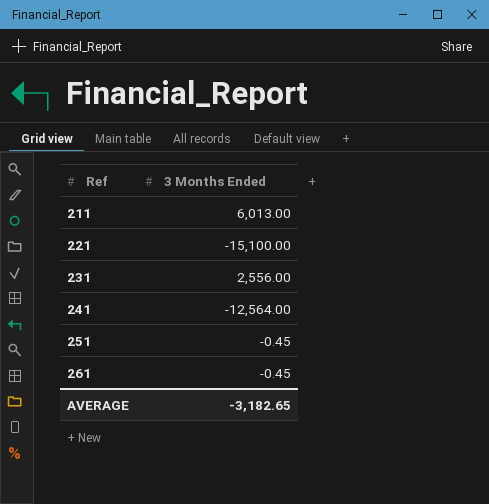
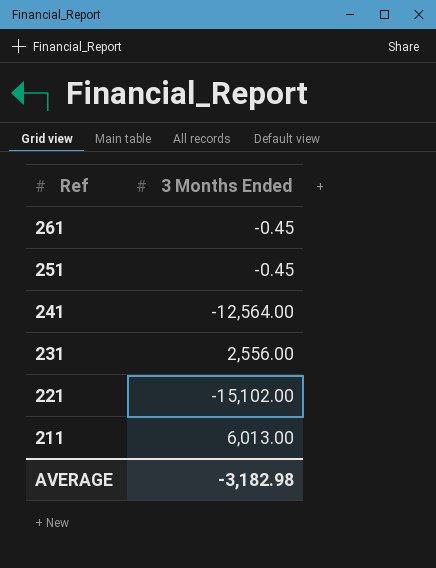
row order: Ref ascending -> Ref descending
221 | 3 Months Ended: -15,100.00 -> -15,102.00
AVERAGE | 3 Months Ended: -3,182.65 -> -3,182.98

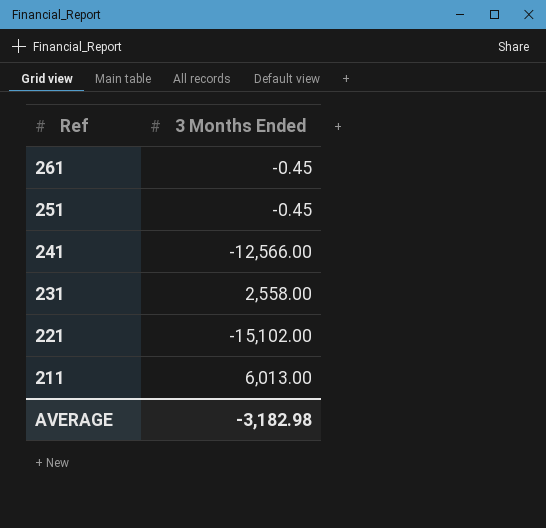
241 | 3 Months Ended: -12,564.00 -> -12,566.00
231 | 3 Months Ended: 2,556.00 -> 2,558.00

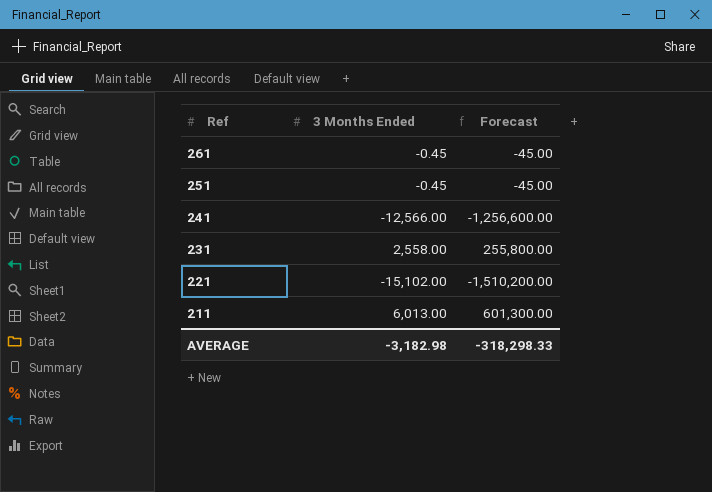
column Forecast | formula: none -> [3 Months Ended] * 100

